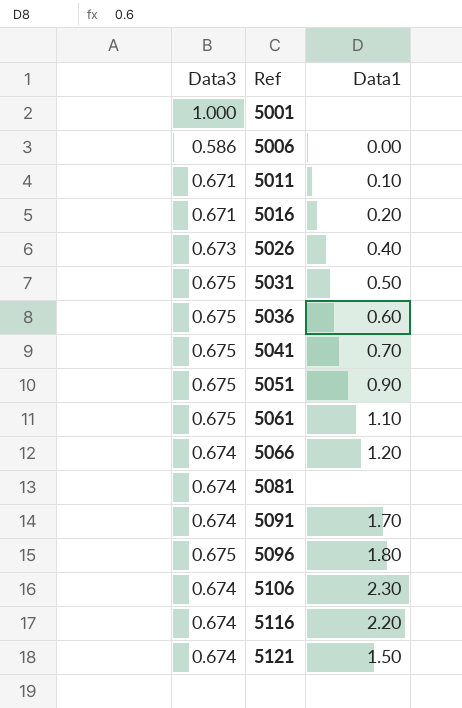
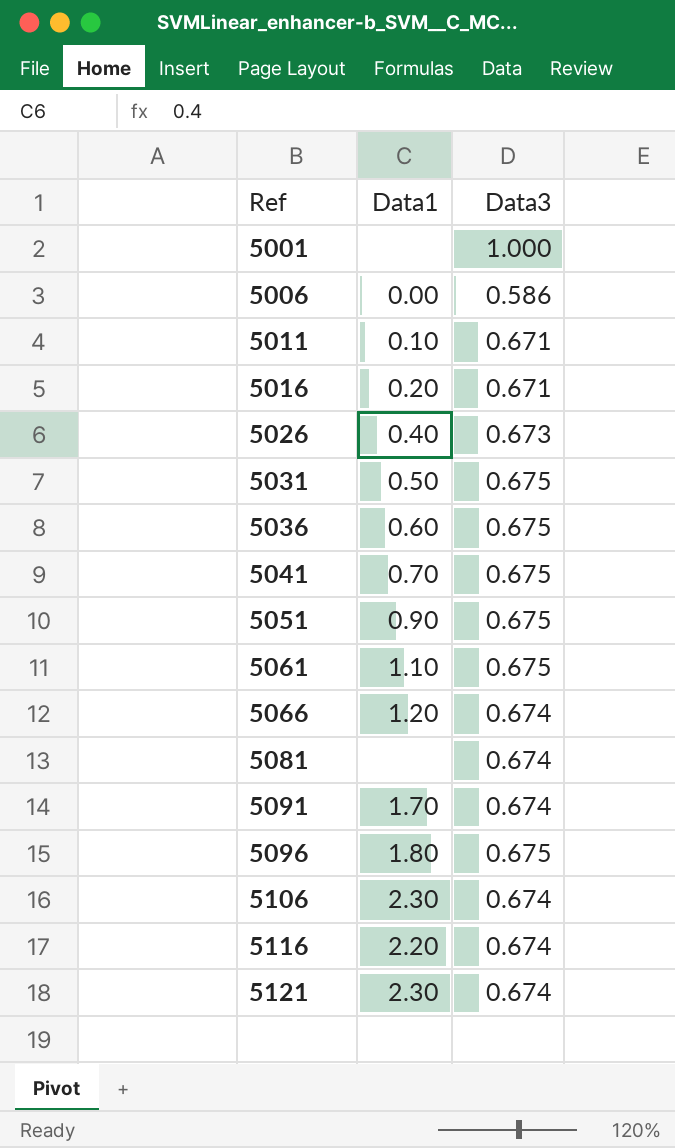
column Data3 | position: 1 -> 3
5121 | Data1: 1.50 -> 2.30

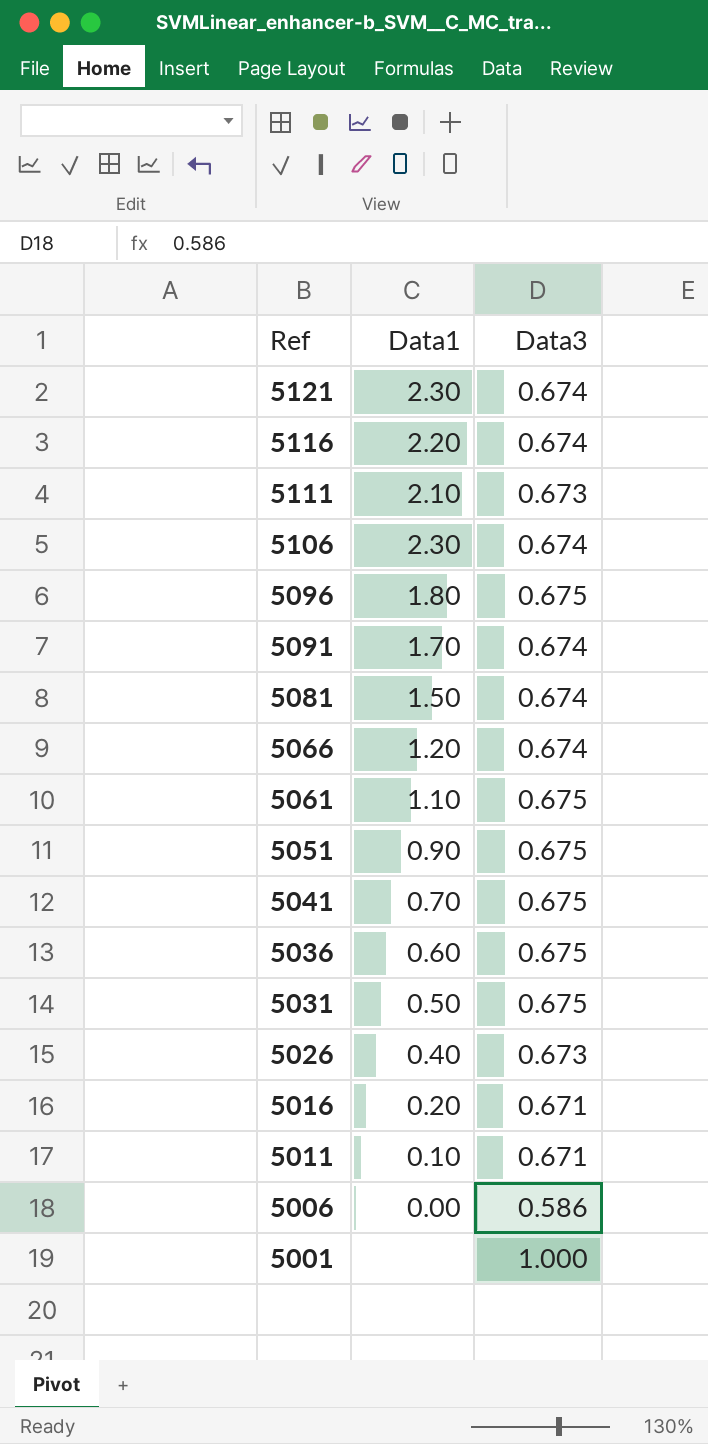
row order: Ref ascending -> Ref descending
row 5111: none -> 2.10 | 0.673
5081 | Data1: none -> 1.50

